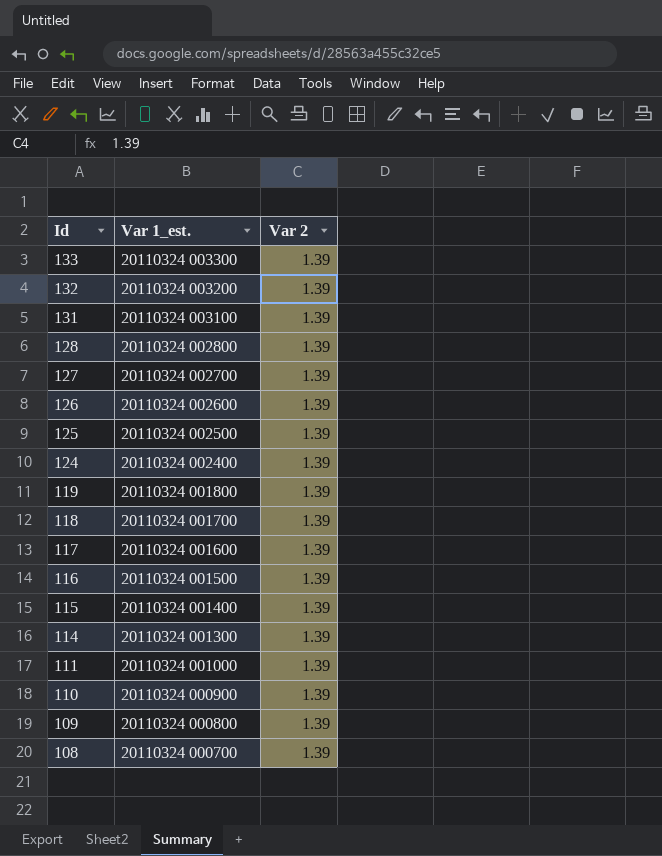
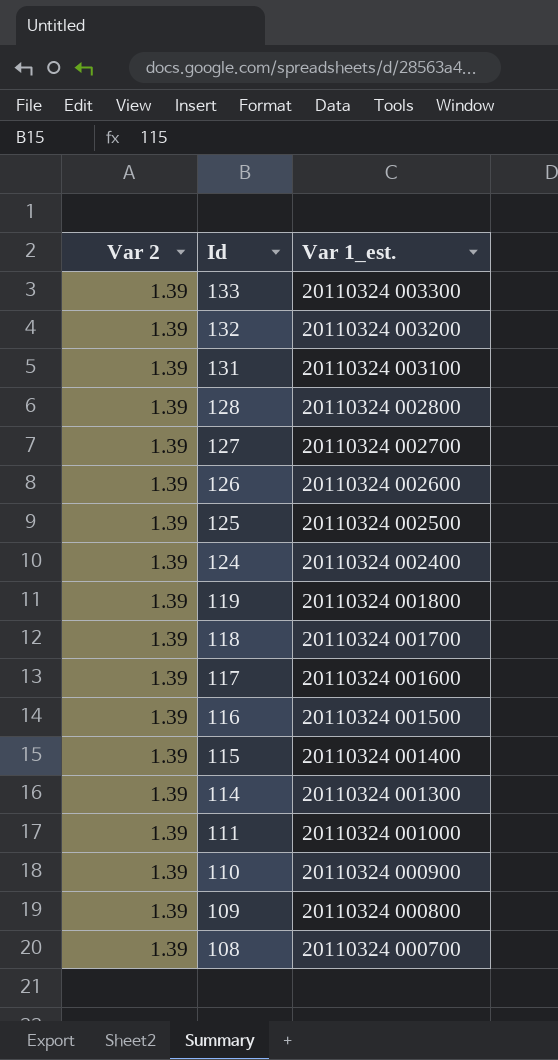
column Var 2 | position: 3 -> 1

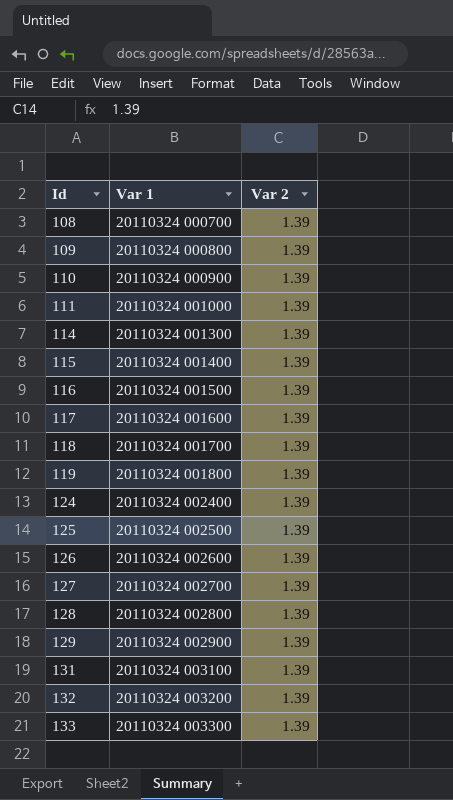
row order: Id descending -> Id ascending
column name: Var 1_est. -> Var 1
column Var 2 | position: 1 -> 3
row 129: none -> 20110324 002900 | 1.39

